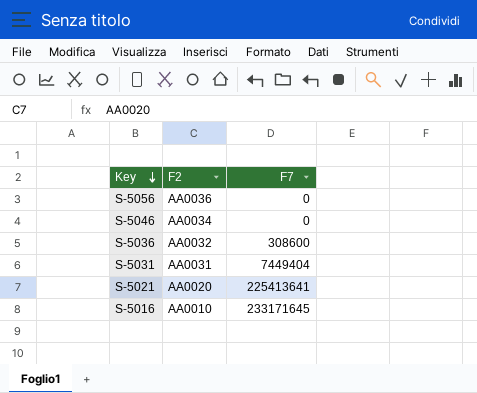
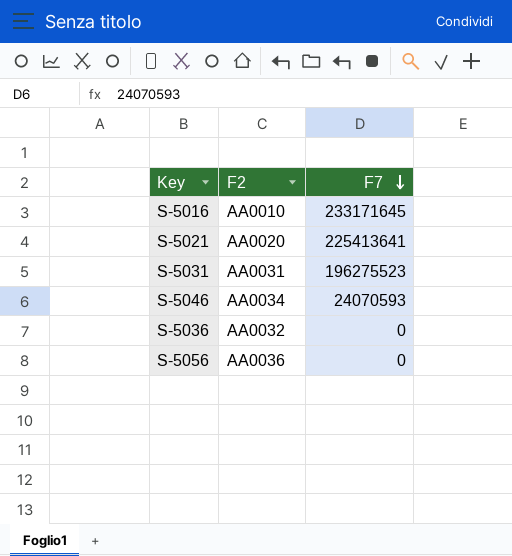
row order: Key descending -> F7 descending
S-5031 | F7: 7449404 -> 196275523
S-5046 | F7: 0 -> 24070593
S-5036 | F7: 308600 -> 0

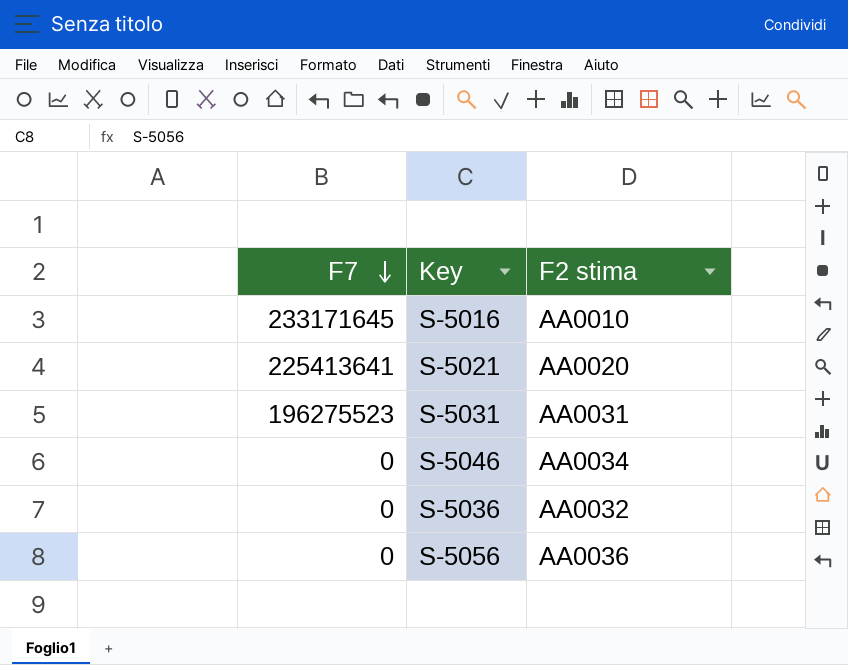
column F7 | position: 3 -> 1
column name: F2 -> F2 stima
S-5046 | F7: 24070593 -> 0

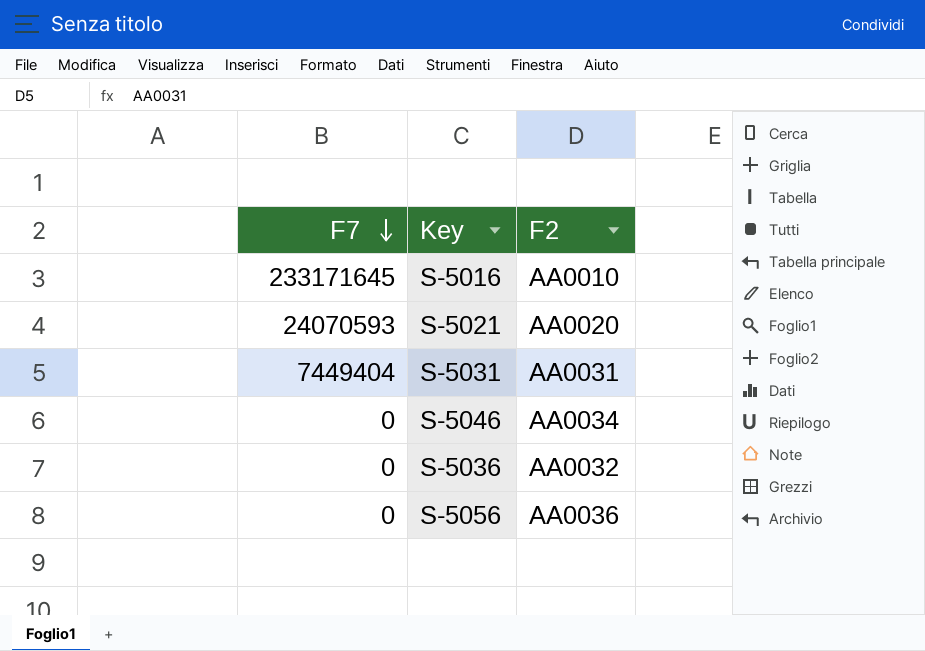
column name: F2 stima -> F2
S-5021 | F7: 225413641 -> 24070593
S-5031 | F7: 196275523 -> 7449404

